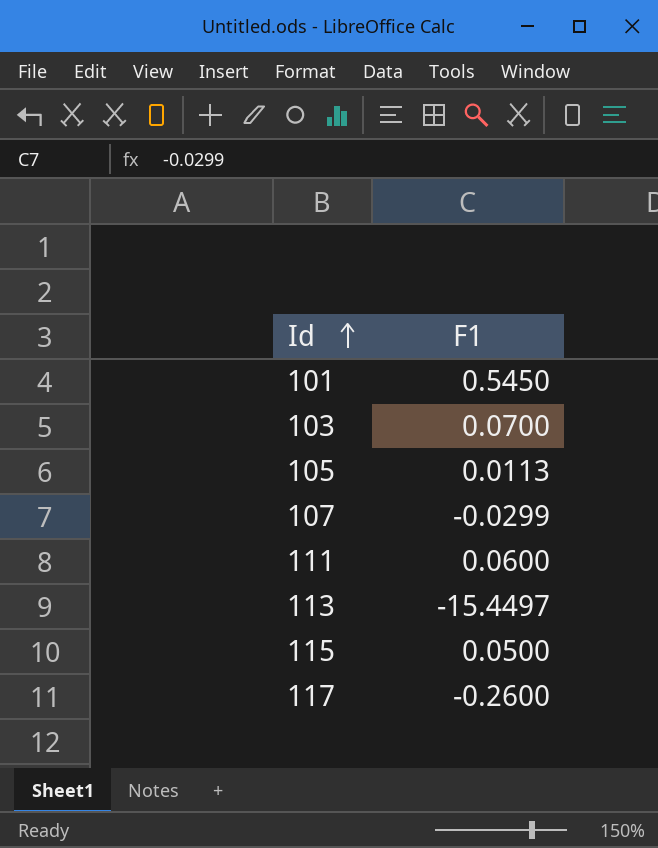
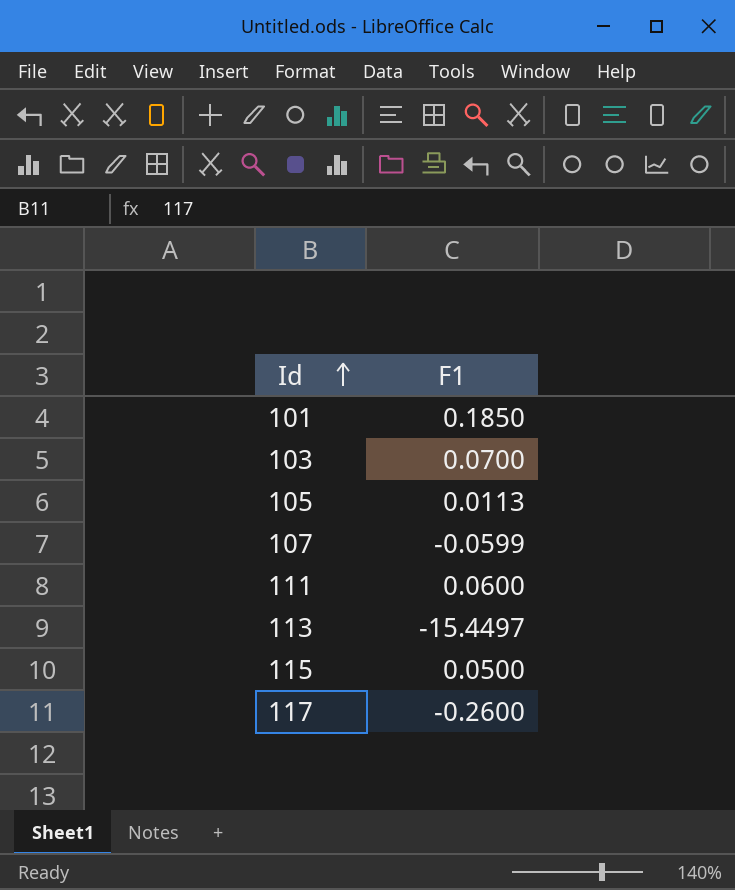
101 | F1: 0.5450 -> 0.1850
107 | F1: -0.0299 -> -0.0599

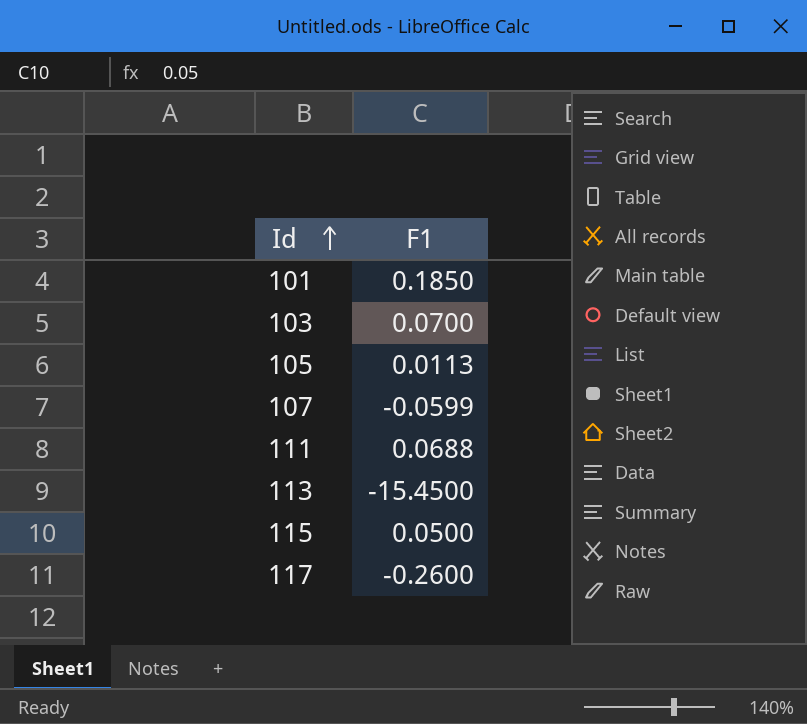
111 | F1: 0.0600 -> 0.0688
113 | F1: -15.4497 -> -15.4500

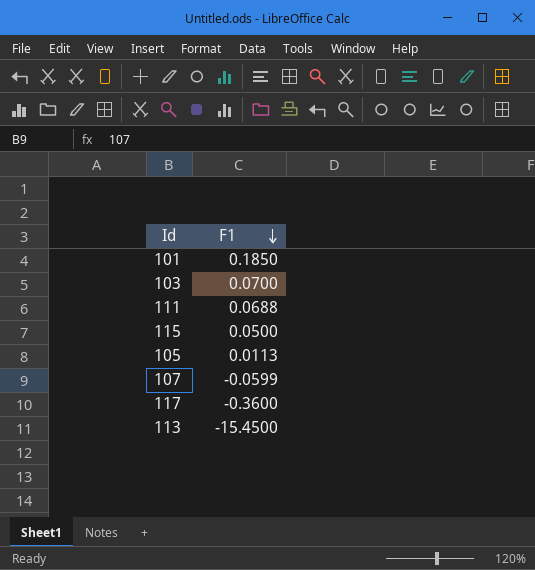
row order: Id ascending -> F1 descending
117 | F1: -0.2600 -> -0.3600

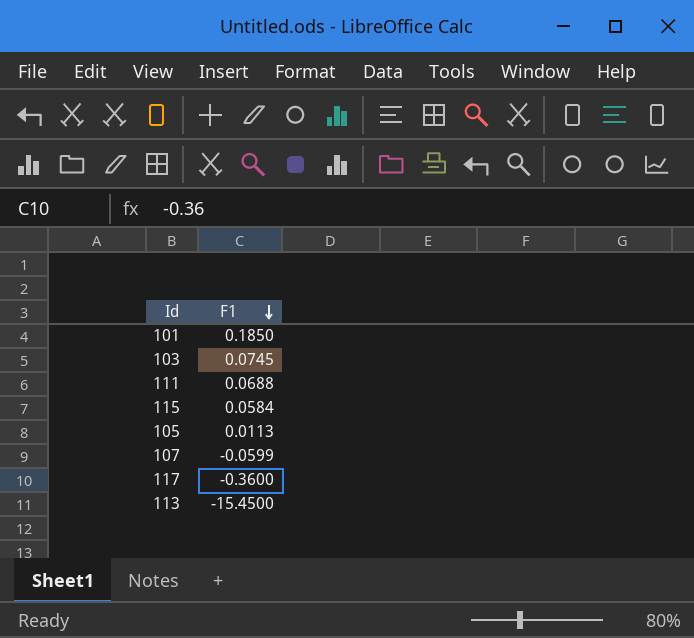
103 | F1: 0.0700 -> 0.0745
115 | F1: 0.0500 -> 0.0584

